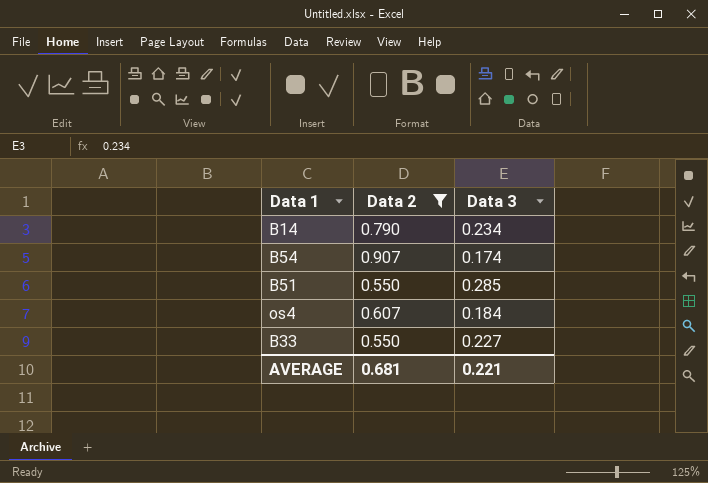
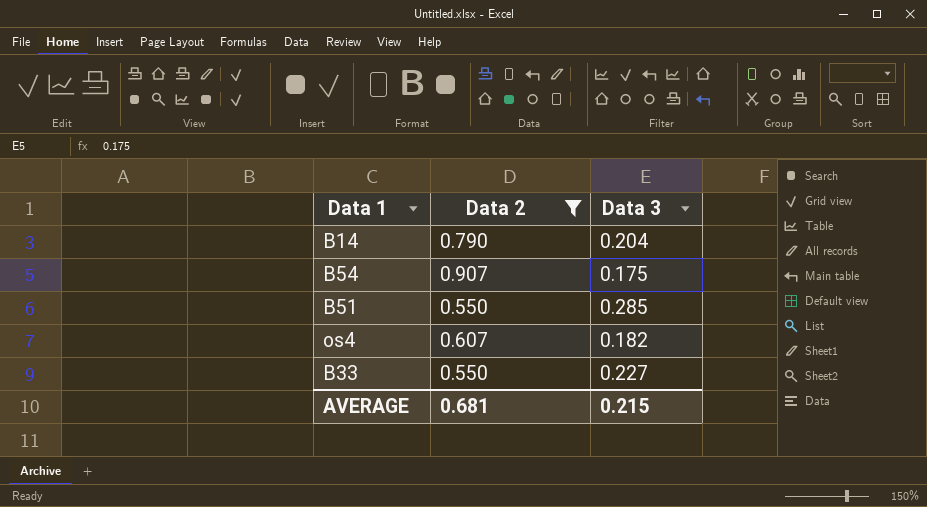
B14 | Data 3: 0.234 -> 0.204
B54 | Data 3: 0.174 -> 0.175
os4 | Data 3: 0.184 -> 0.182
AVERAGE | Data 3: 0.221 -> 0.215

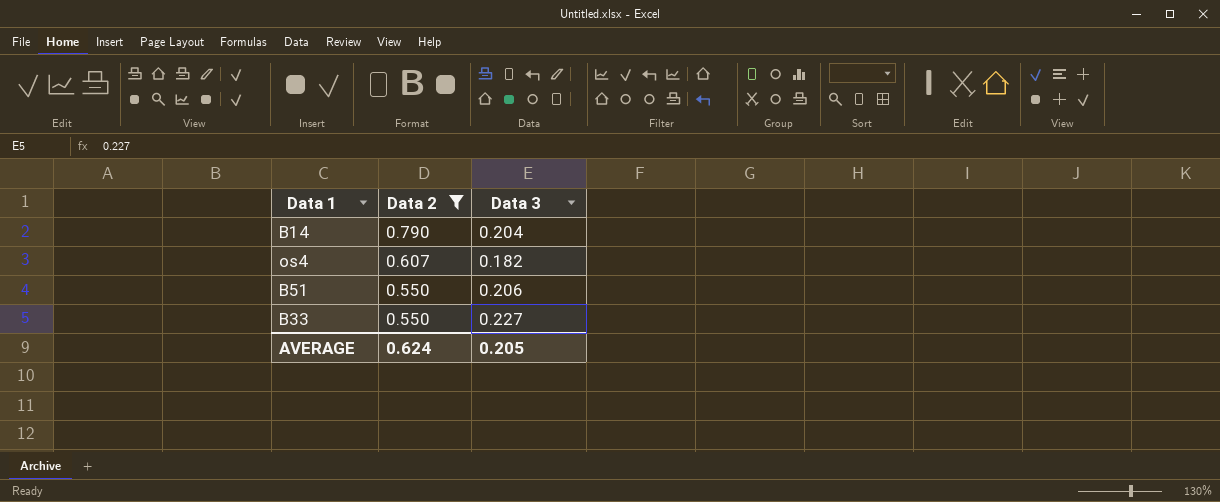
row order: none -> Data 2 descending
row B54: 0.907 | 0.175 -> none
B51 | Data 3: 0.285 -> 0.206
AVERAGE | Data 2: 0.681 -> 0.624
AVERAGE | Data 3: 0.215 -> 0.205

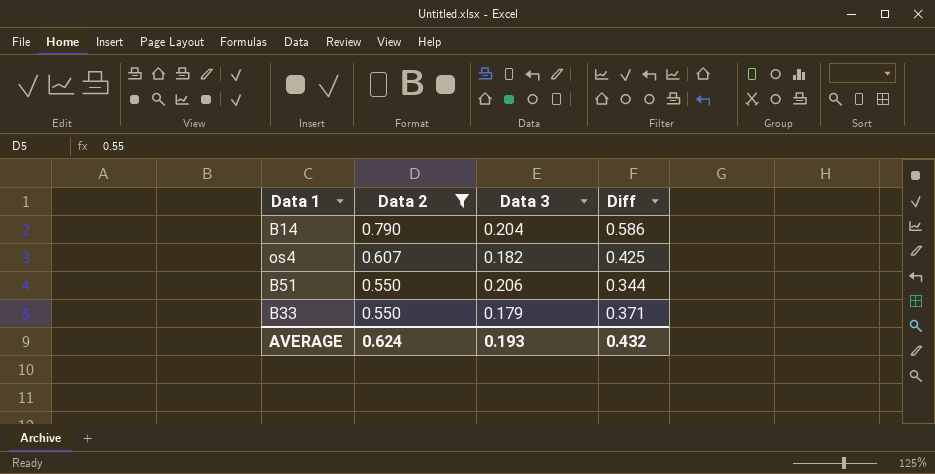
column Diff | formula: none -> [Data 2] - [Data 3]
B33 | Data 3: 0.227 -> 0.179
AVERAGE | Data 3: 0.205 -> 0.193

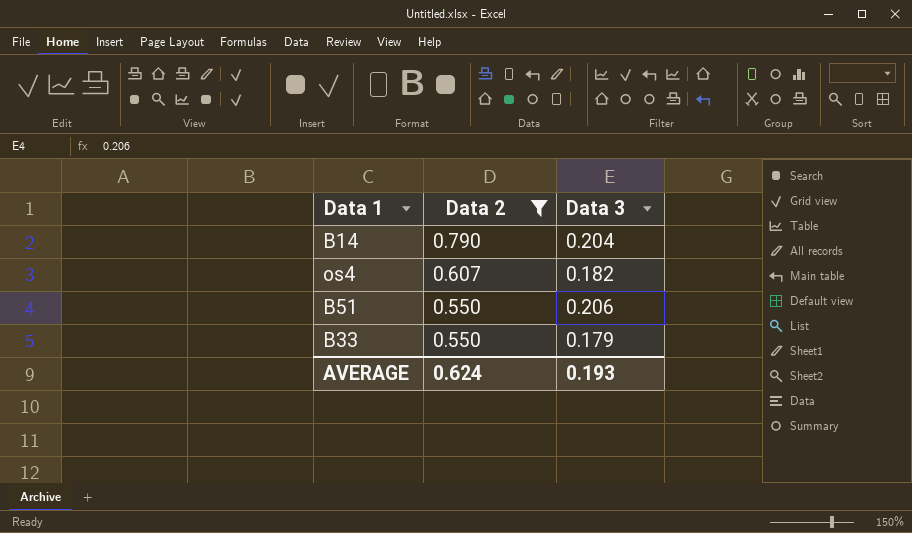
column Diff | formula: [Data 2] - [Data 3] -> none

